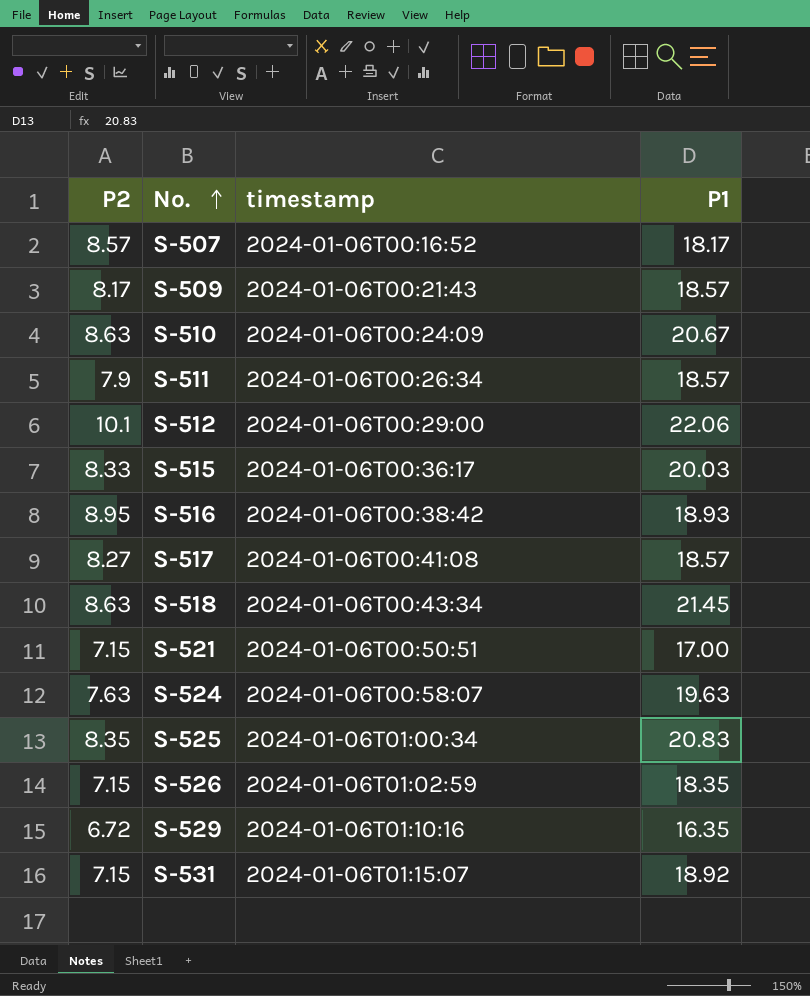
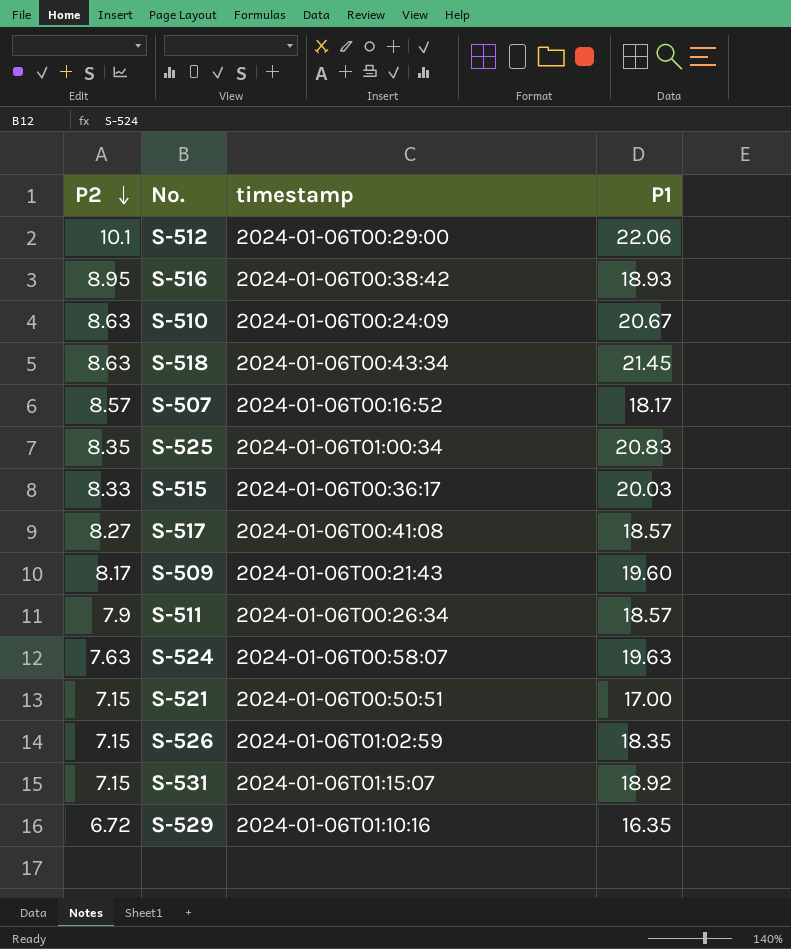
row order: No. ascending -> P2 descending
S-509 | P1: 18.57 -> 19.60

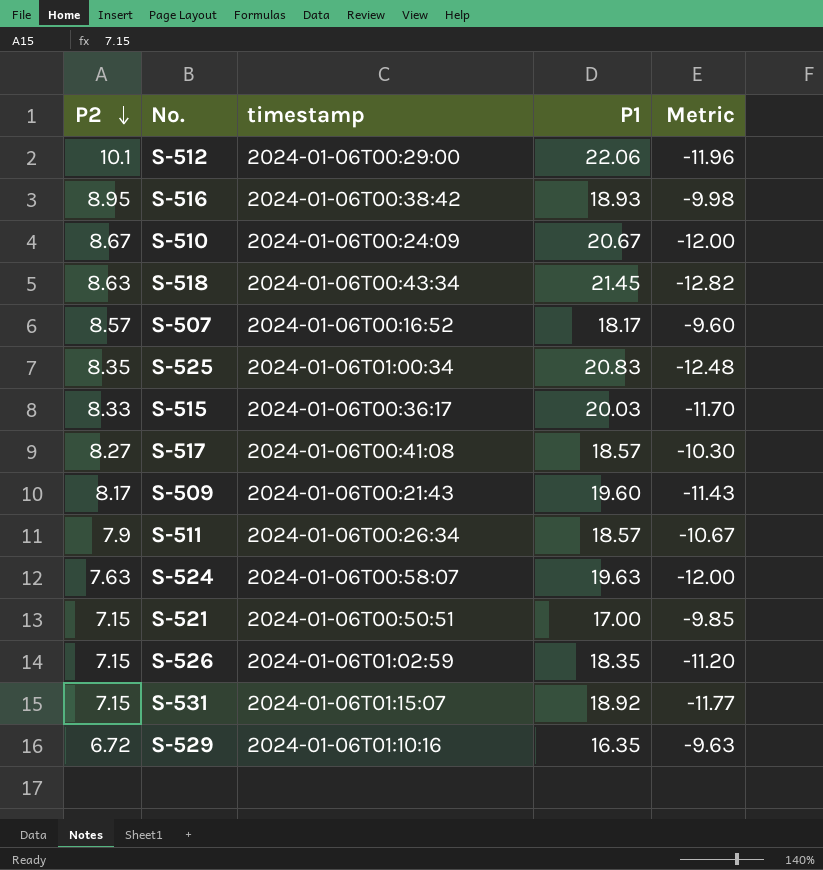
column Metric | formula: none -> [P2] - [P1]
S-510 | P2: 8.63 -> 8.67

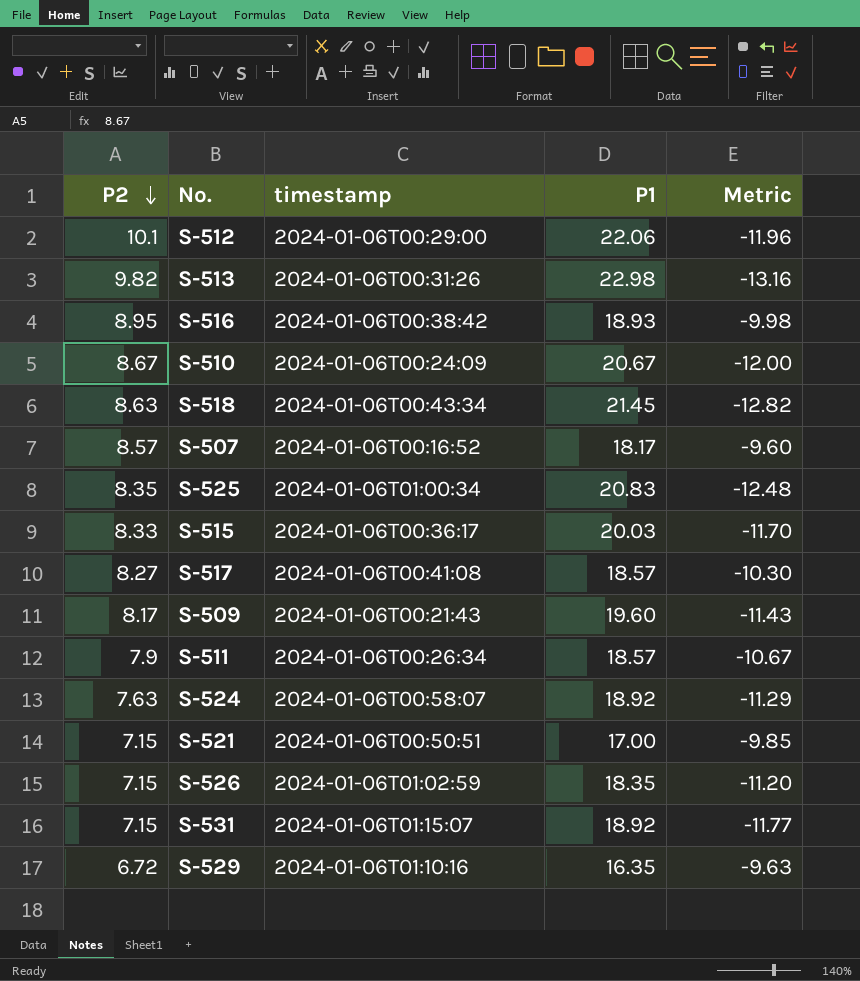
row S-513: none -> 9.82 | 2024-01-06T00:31:26 | 22.98 | -13.16
S-524 | P1: 19.63 -> 18.92
S-524 | Metric: -12.00 -> -11.29

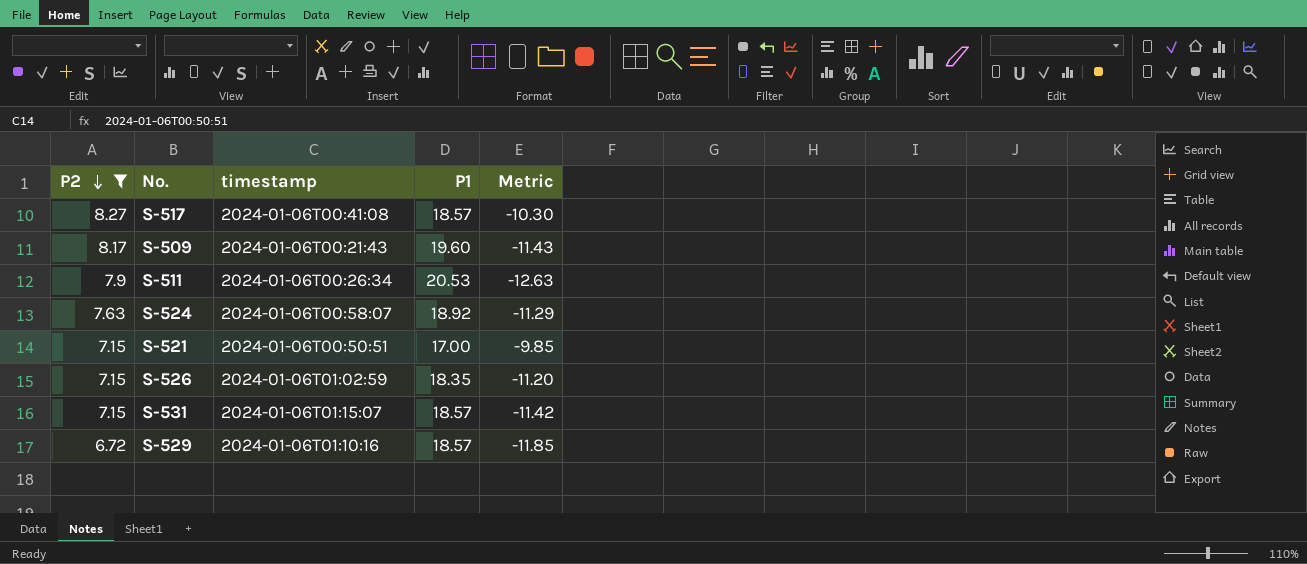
filter: none -> P2 <= 8.27
S-511 | P1: 18.57 -> 20.53
S-511 | Metric: -10.67 -> -12.63
S-531 | P1: 18.92 -> 18.57
S-531 | Metric: -11.77 -> -11.42
S-529 | P1: 16.35 -> 18.57
S-529 | Metric: -9.63 -> -11.85

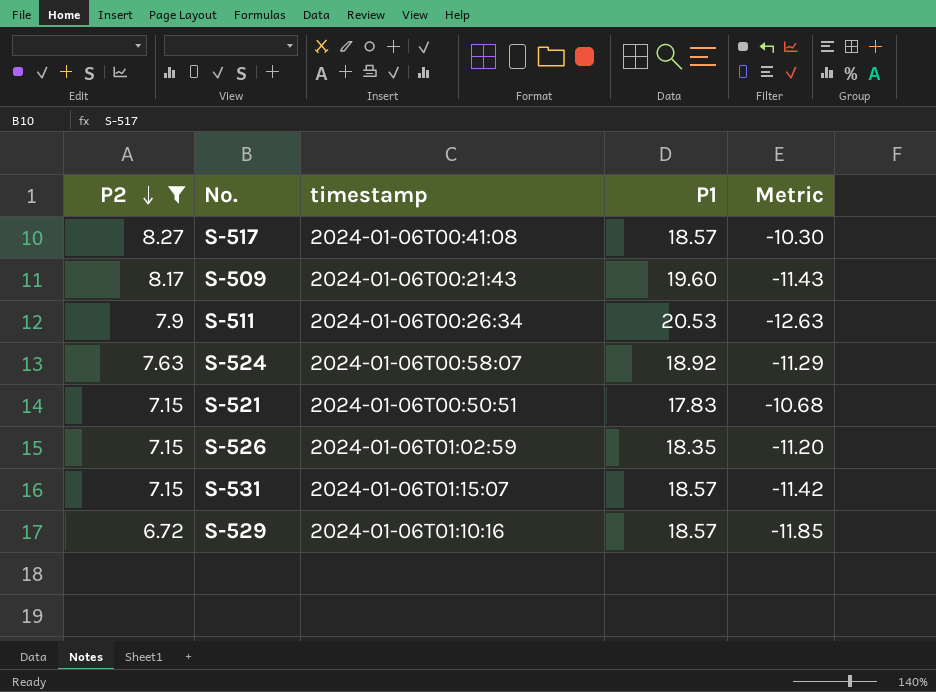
S-521 | P1: 17.00 -> 17.83
S-521 | Metric: -9.85 -> -10.68

